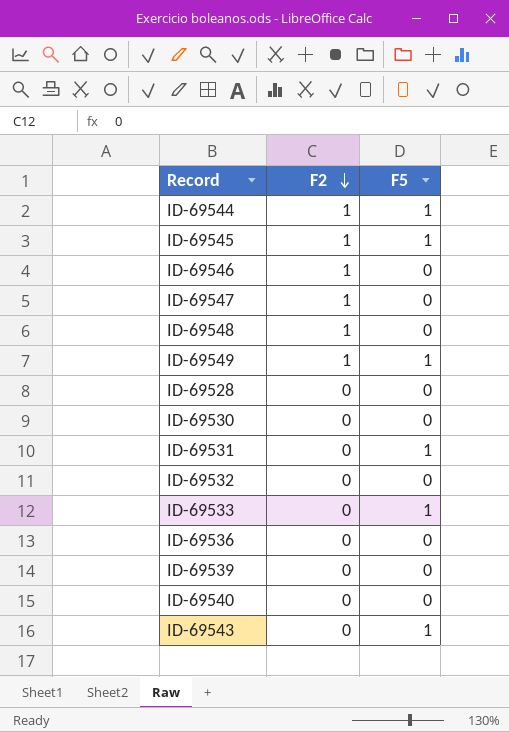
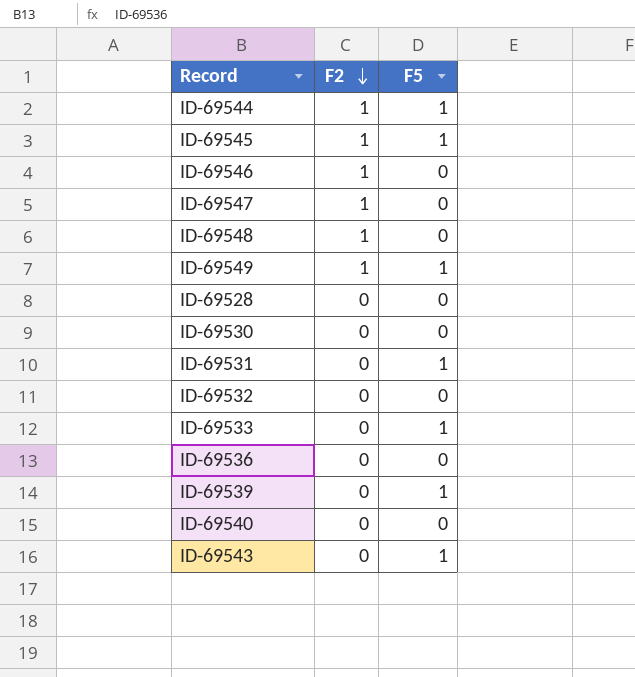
ID-69539 | F5: 0 -> 1

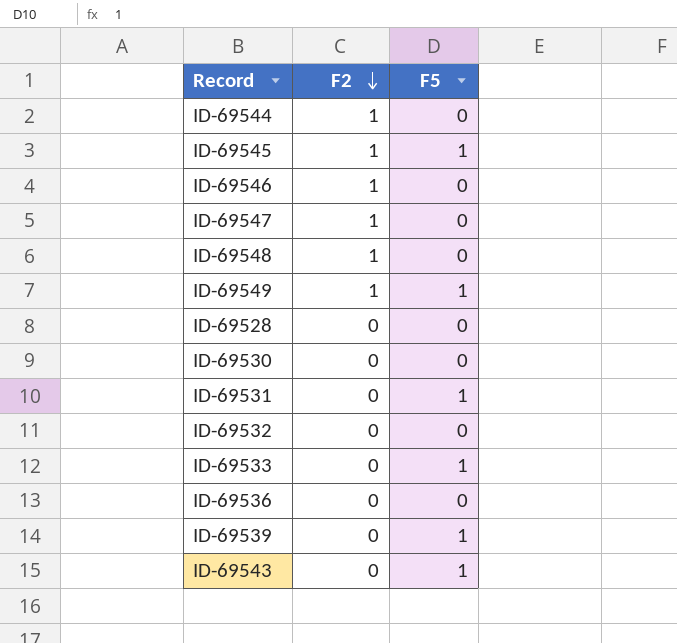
row ID-69540: 0 | 0 -> none
ID-69544 | F5: 1 -> 0

